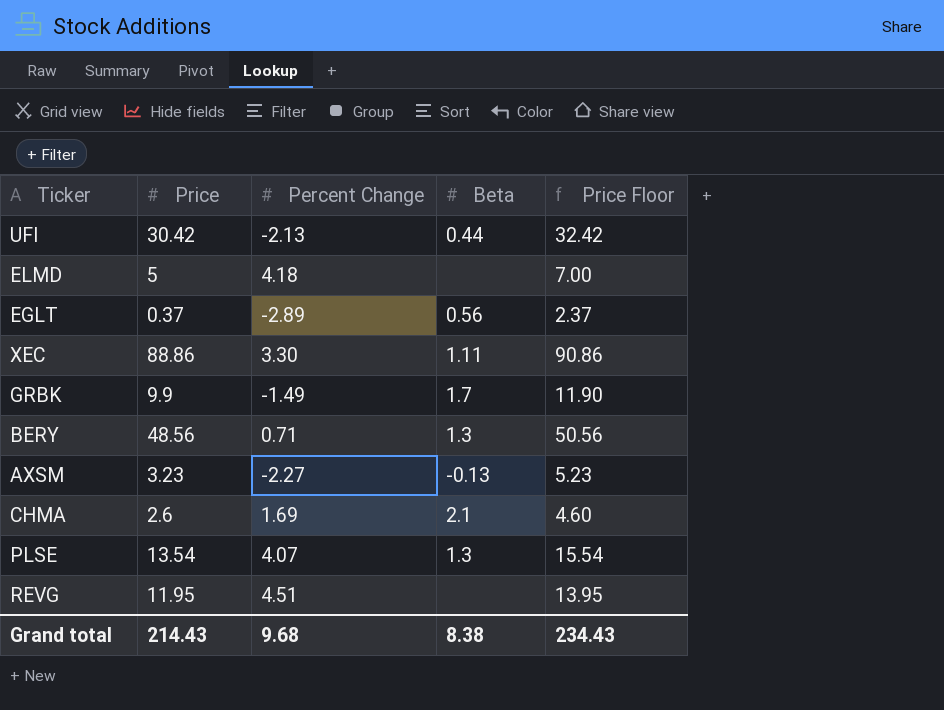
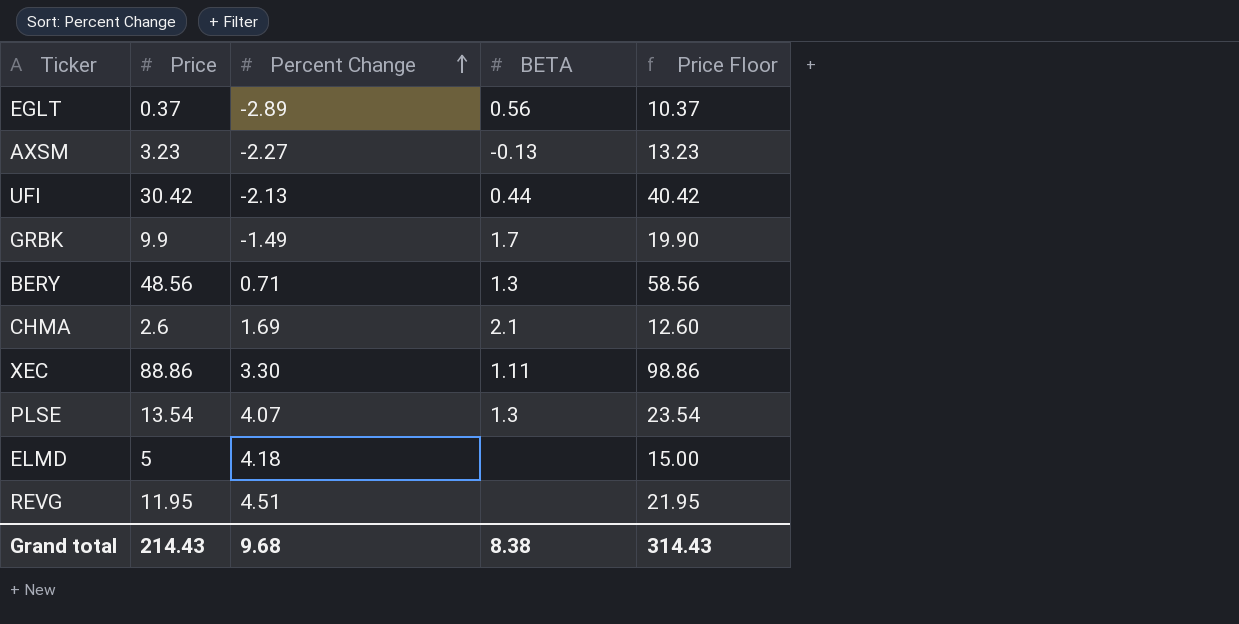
row order: none -> Percent Change ascending
column name: Beta -> BETA
column Price Floor | formula: [Price] + 2 -> [Price] + 10
Grand total | Price Floor: 234.43 -> 314.43

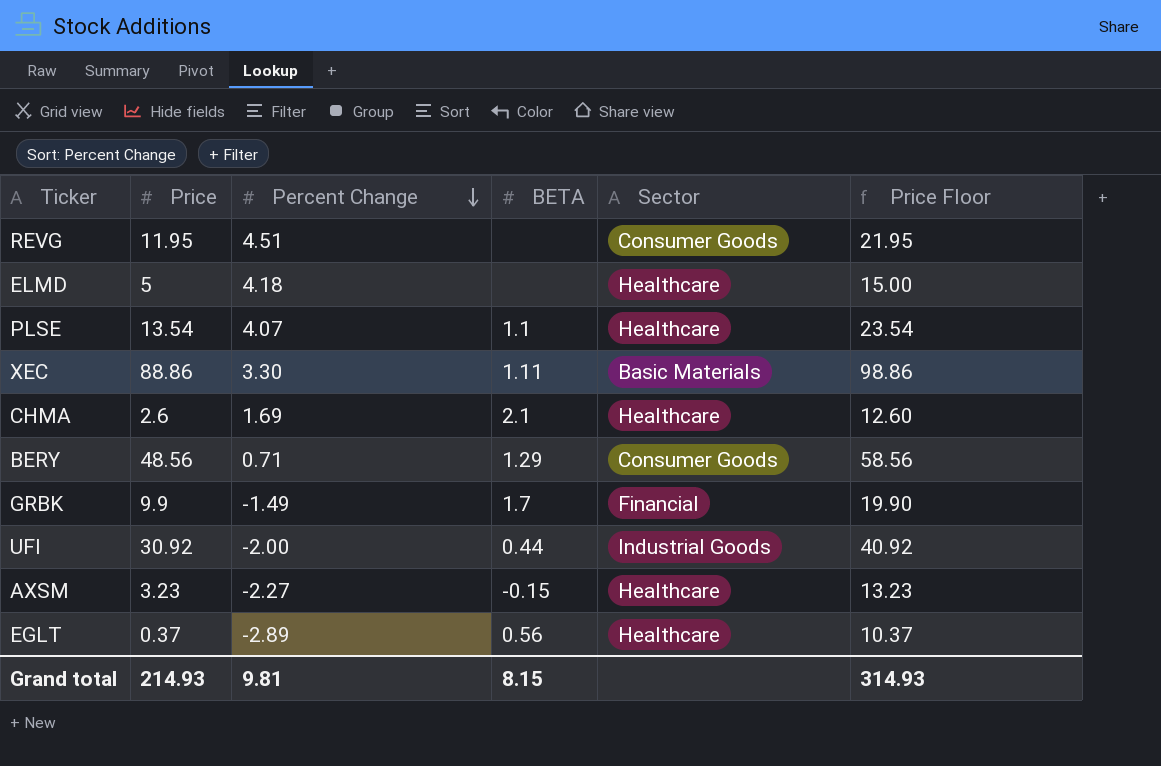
row order: Percent Change ascending -> Percent Change descending
column Sector | position: none -> 5
PLSE | BETA: 1.3 -> 1.1
BERY | BETA: 1.3 -> 1.29
UFI | Price: 30.42 -> 30.92
UFI | Percent Change: -2.13 -> -2.00
UFI | Price Floor: 40.42 -> 40.92
AXSM | BETA: -0.13 -> -0.15
Grand total | Price: 214.43 -> 214.93
Grand total | Percent Change: 9.68 -> 9.81
Grand total | BETA: 8.38 -> 8.15
Grand total | Price Floor: 314.43 -> 314.93

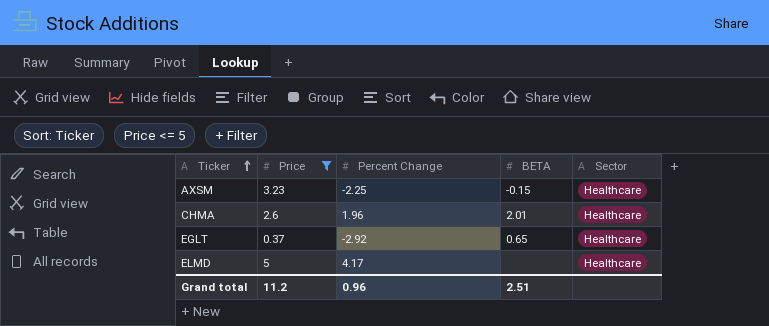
filter: none -> Price <= 5
row order: Percent Change descending -> Ticker ascending
column Price Floor | formula: [Price] + 10 -> none
AXSM | Percent Change: -2.27 -> -2.25
CHMA | Percent Change: 1.69 -> 1.96
CHMA | BETA: 2.1 -> 2.01
EGLT | Percent Change: -2.89 -> -2.92
EGLT | BETA: 0.56 -> 0.65
ELMD | Percent Change: 4.18 -> 4.17
Grand total | Price: 214.93 -> 11.2
Grand total | Percent Change: 9.81 -> 0.96
Grand total | BETA: 8.15 -> 2.51

